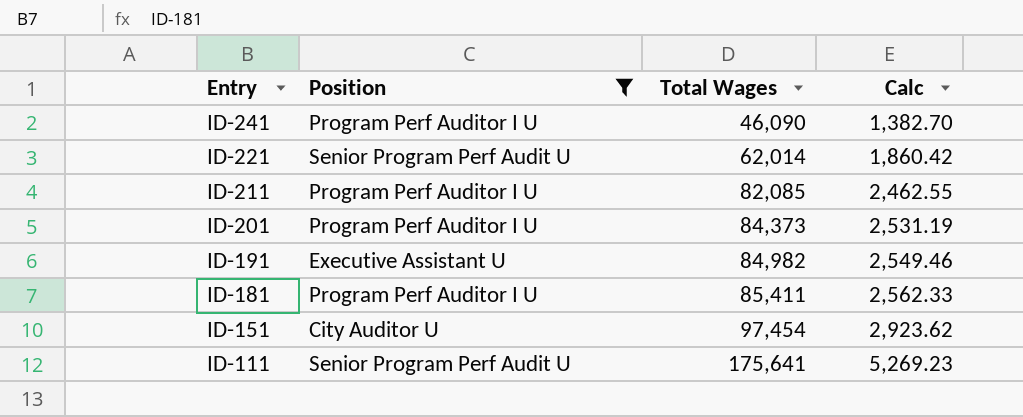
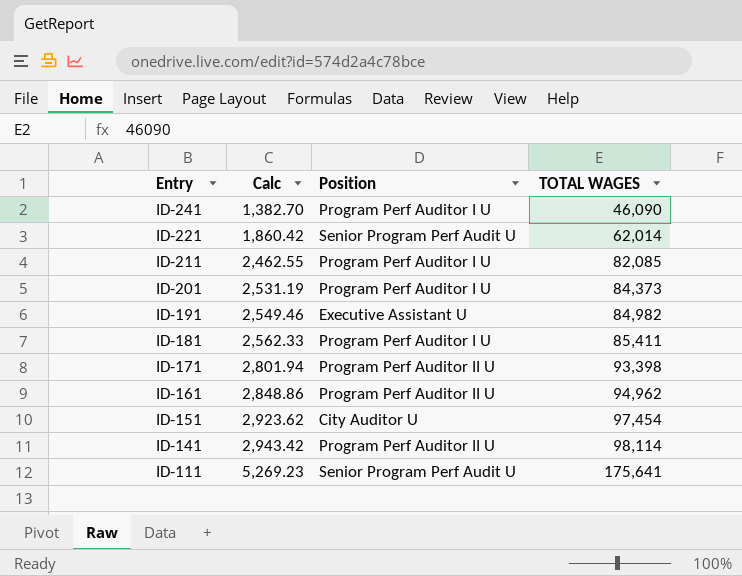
filter: Position != Program Perf Auditor II U -> none
column Calc | position: 4 -> 2
column name: Total Wages -> TOTAL WAGES

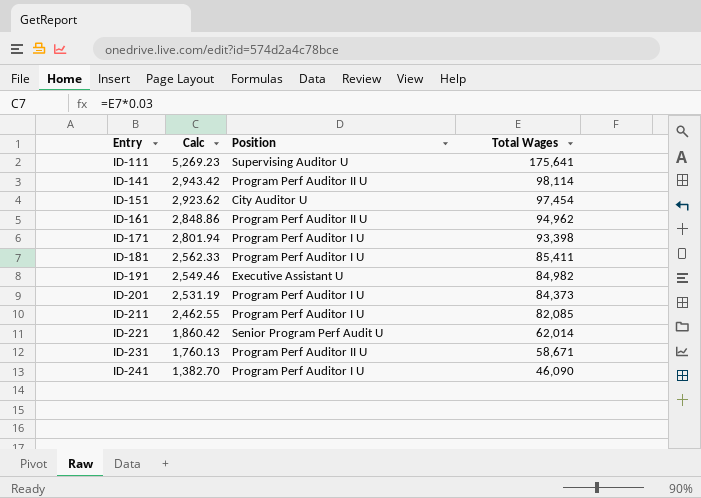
row order: Entry descending -> Entry ascending
column name: TOTAL WAGES -> Total Wages
ID-111 | Position: Senior Program Perf Audit U -> Supervising Auditor U
ID-171 | Position: Program Perf Auditor II U -> Program Perf Auditor I U
row ID-231: none -> 1,760.13 | Program Perf Auditor II U | 58,671

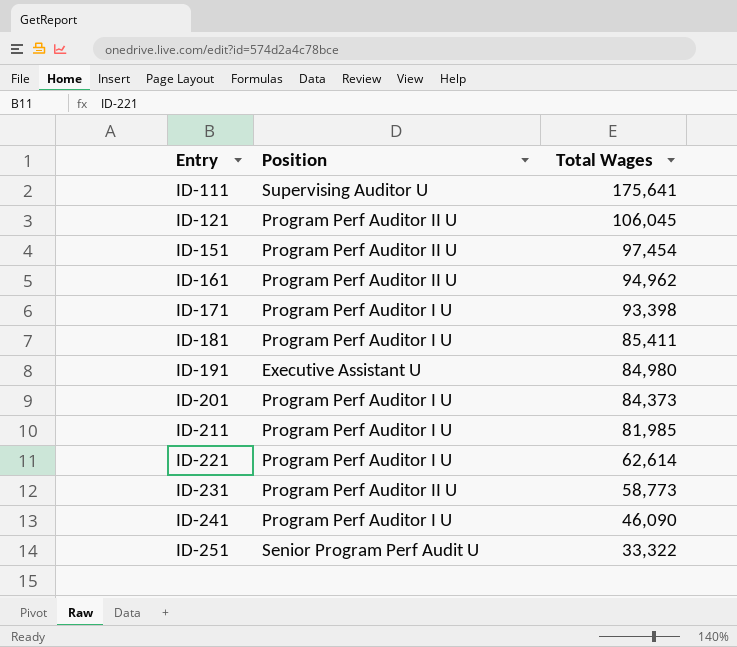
column Calc | formula: [Total Wages] * 0.03 -> none
row ID-141: 2,943.42 | Program Perf Auditor II U | 98,114 -> none
row ID-121: none -> Program Perf Auditor II U | 106,045
ID-151 | Position: City Auditor U -> Program Perf Auditor II U
ID-191 | Total Wages: 84,982 -> 84,980
ID-211 | Total Wages: 82,085 -> 81,985
ID-221 | Position: Senior Program Perf Audit U -> Program Perf Auditor I U
ID-221 | Total Wages: 62,014 -> 62,614
ID-231 | Total Wages: 58,671 -> 58,773
row ID-251: none -> Senior Program Perf Audit U | 33,322

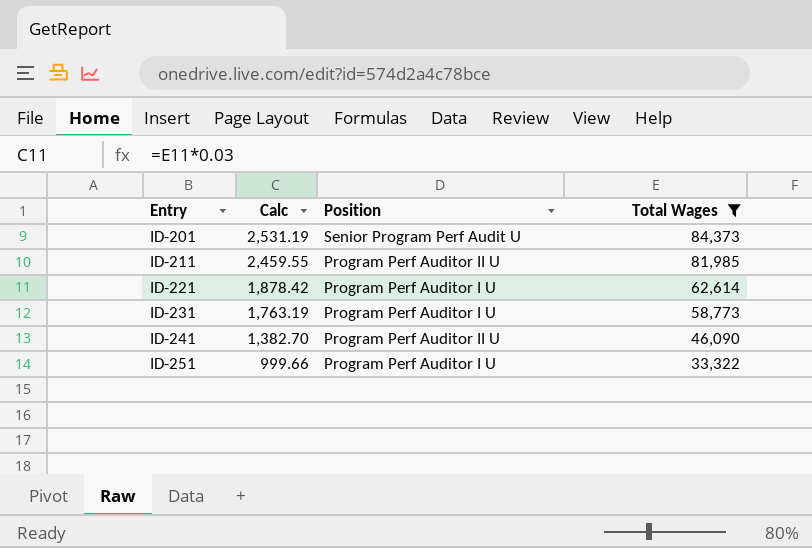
filter: none -> Total Wages <= 84,373
column Calc | formula: none -> [Total Wages] * 0.03
ID-201 | Position: Program Perf Auditor I U -> Senior Program Perf Audit U
ID-211 | Position: Program Perf Auditor I U -> Program Perf Auditor II U
ID-231 | Position: Program Perf Auditor II U -> Program Perf Auditor I U
ID-241 | Position: Program Perf Auditor I U -> Program Perf Auditor II U
ID-251 | Position: Senior Program Perf Audit U -> Program Perf Auditor I U

